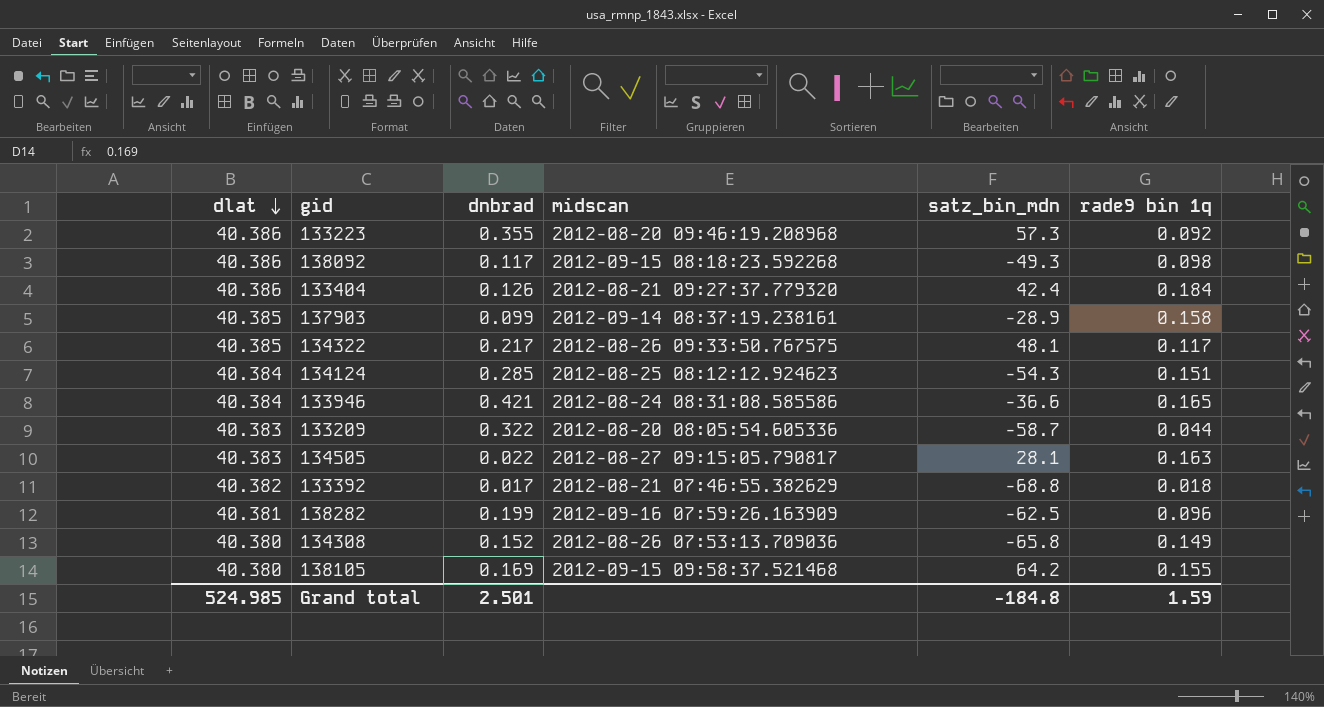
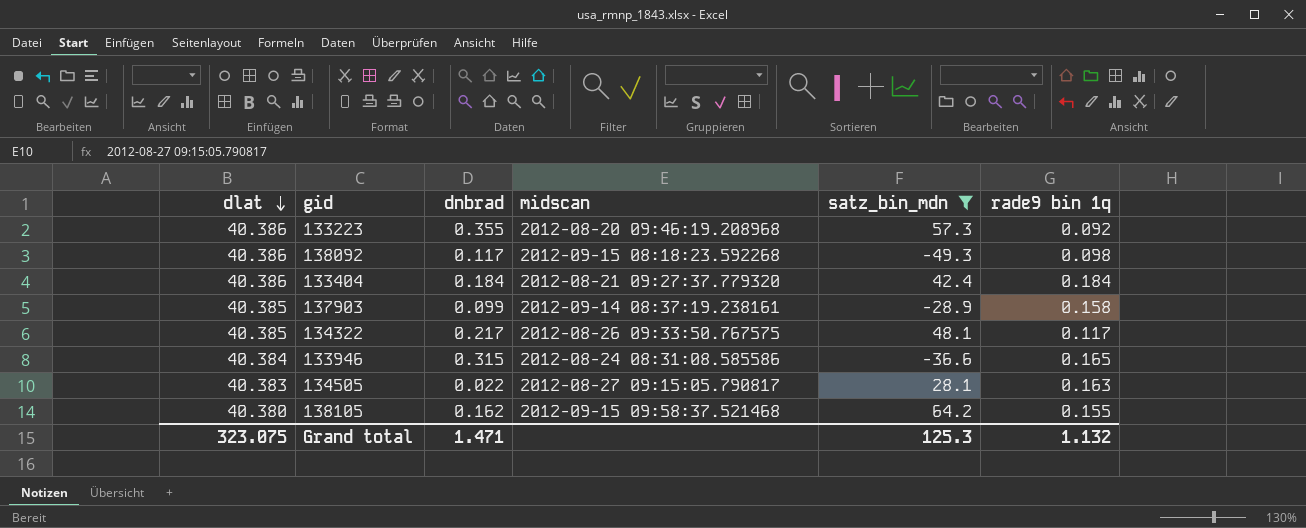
filter: none -> satz_bin_mdn >= -49.3
133404 | dnbrad: 0.126 -> 0.184
133946 | dnbrad: 0.421 -> 0.315
138105 | dnbrad: 0.169 -> 0.162
Grand total | dlat: 524.985 -> 323.075
Grand total | dnbrad: 2.501 -> 1.471
Grand total | satz_bin_mdn: -184.8 -> 125.3
Grand total | rade9 bin 1q: 1.59 -> 1.132

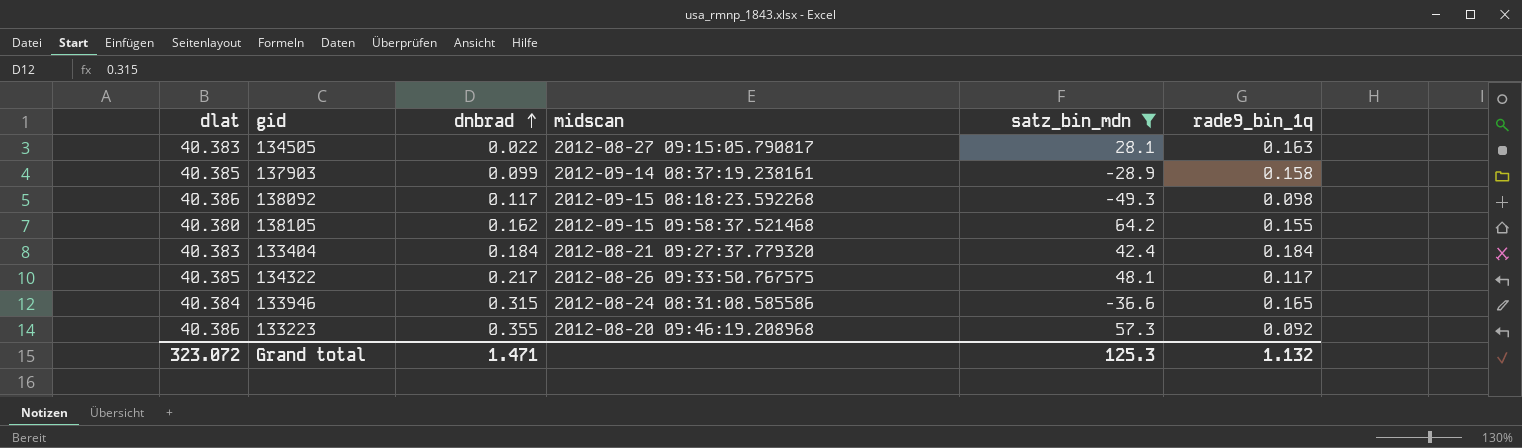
row order: dlat descending -> dnbrad ascending
column name: rade9 bin 1q -> rade9_bin_1q
133404 | dlat: 40.386 -> 40.383
Grand total | dlat: 323.075 -> 323.072

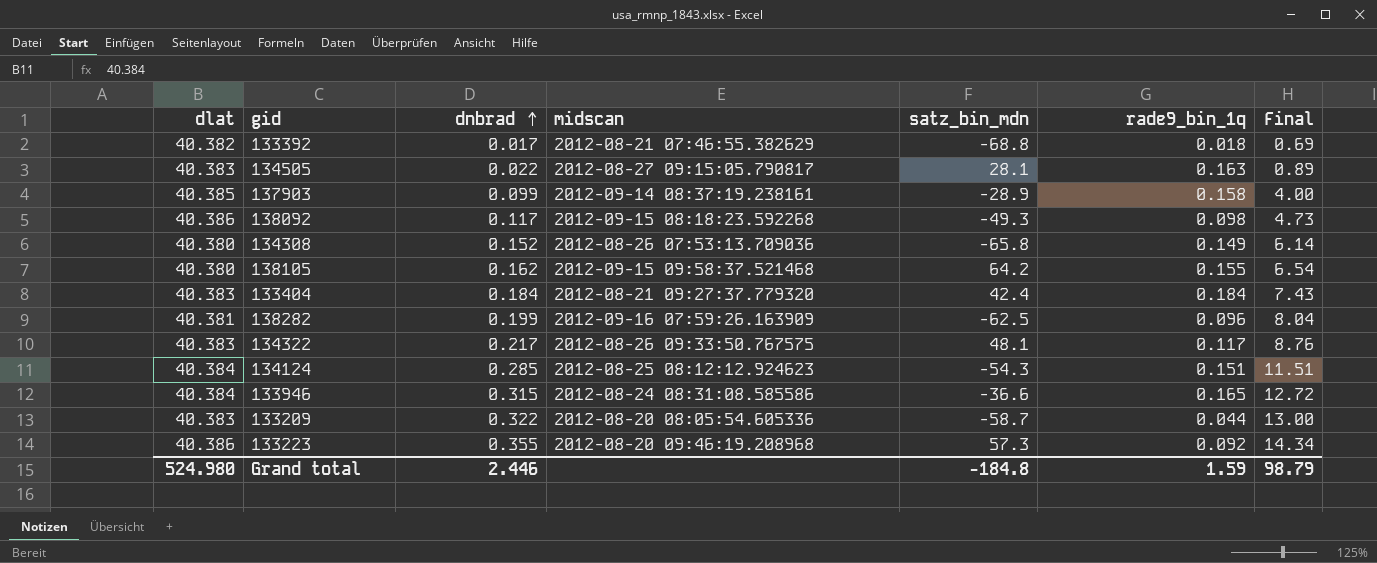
filter: satz_bin_mdn >= -49.3 -> none
column Final | formula: none -> [dlat] * [dnbrad]
134322 | dlat: 40.385 -> 40.383
Grand total | dlat: 323.072 -> 524.980
Grand total | dnbrad: 1.471 -> 2.446
Grand total | satz_bin_mdn: 125.3 -> -184.8
Grand total | rade9_bin_1q: 1.132 -> 1.59

